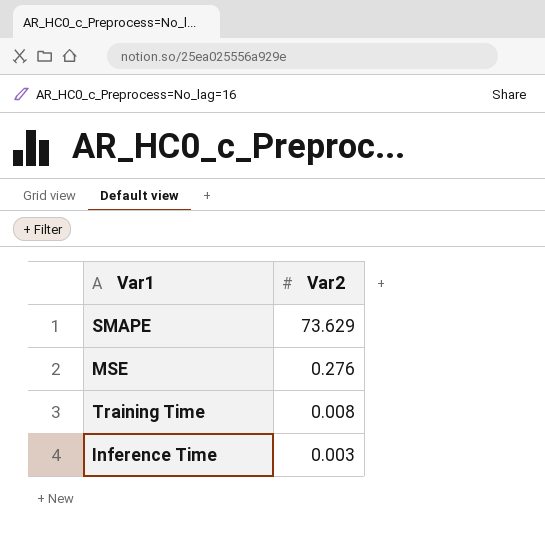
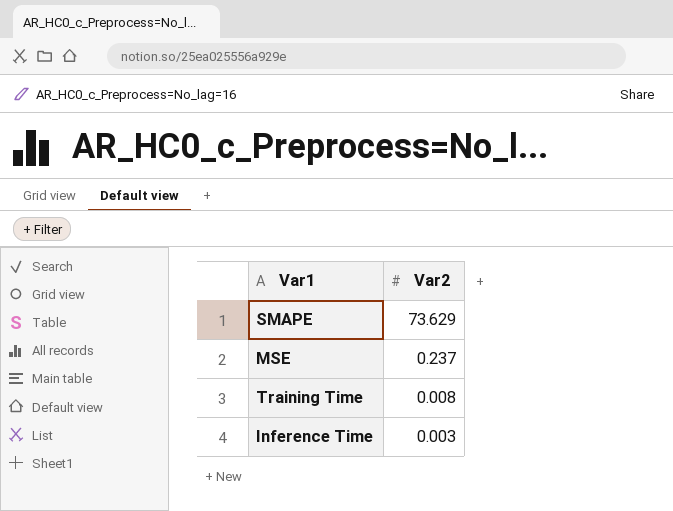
MSE | Var2: 0.276 -> 0.237

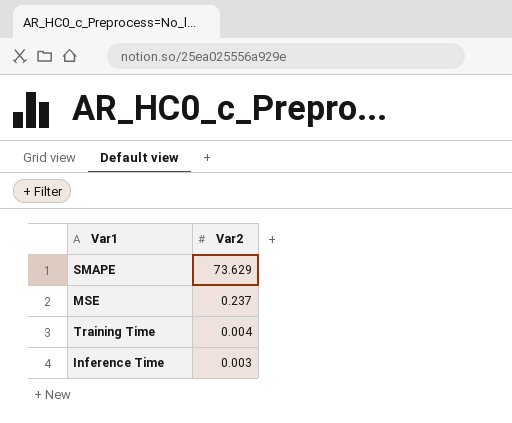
Training Time | Var2: 0.008 -> 0.004

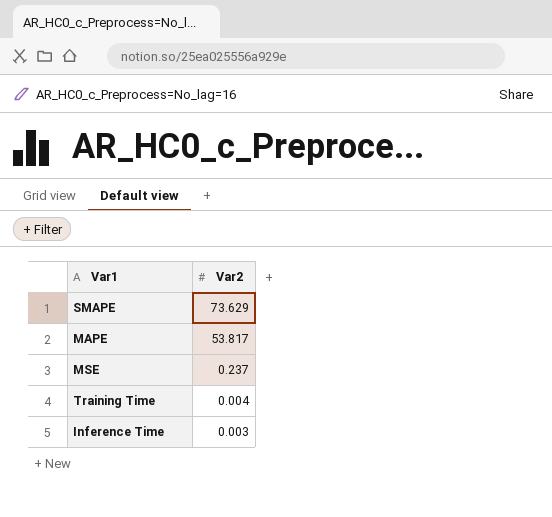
row MAPE: none -> 53.817

